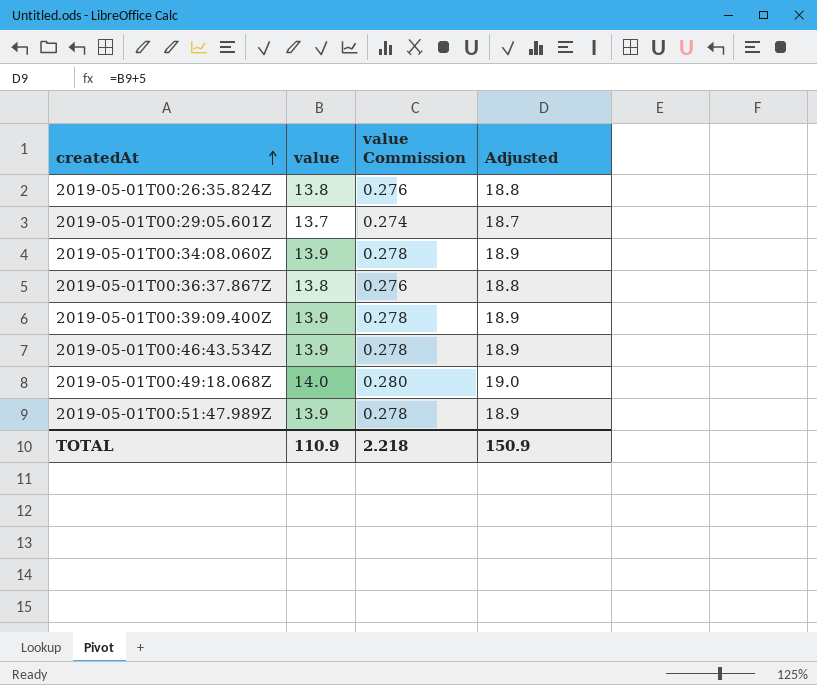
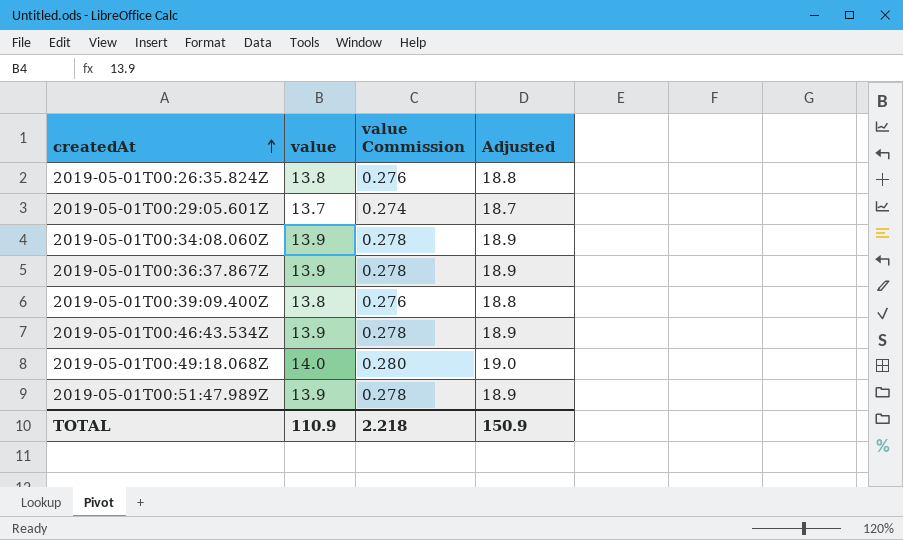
2019-05-01T00:36:37.867Z | value: 13.8 -> 13.9
2019-05-01T00:36:37.867Z | value Commission: 0.276 -> 0.278
2019-05-01T00:36:37.867Z | Adjusted: 18.8 -> 18.9
2019-05-01T00:39:09.400Z | value: 13.9 -> 13.8
2019-05-01T00:39:09.400Z | value Commission: 0.278 -> 0.276
2019-05-01T00:39:09.400Z | Adjusted: 18.9 -> 18.8

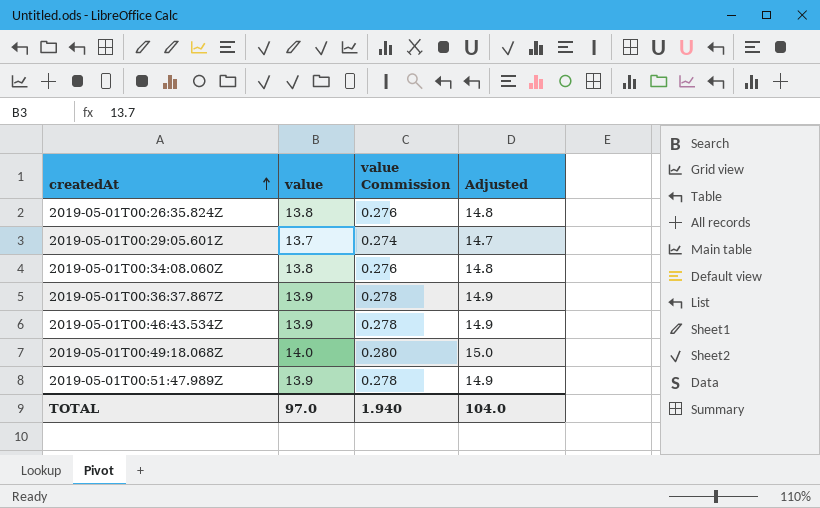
column Adjusted | formula: [value] + 5 -> [value] + 1
row 2019-05-01T00:39:09.400Z: 13.8 | 0.276 | 18.8 -> none
2019-05-01T00:34:08.060Z | value: 13.9 -> 13.8
2019-05-01T00:34:08.060Z | value Commission: 0.278 -> 0.276
TOTAL | value: 110.9 -> 97.0
TOTAL | value Commission: 2.218 -> 1.940
TOTAL | Adjusted: 150.9 -> 104.0

